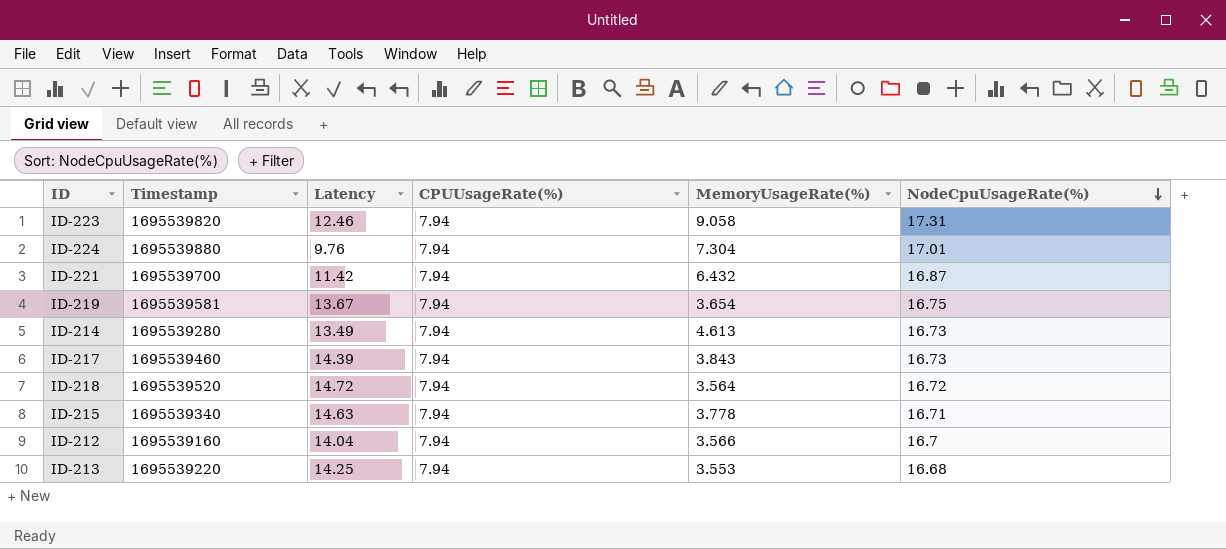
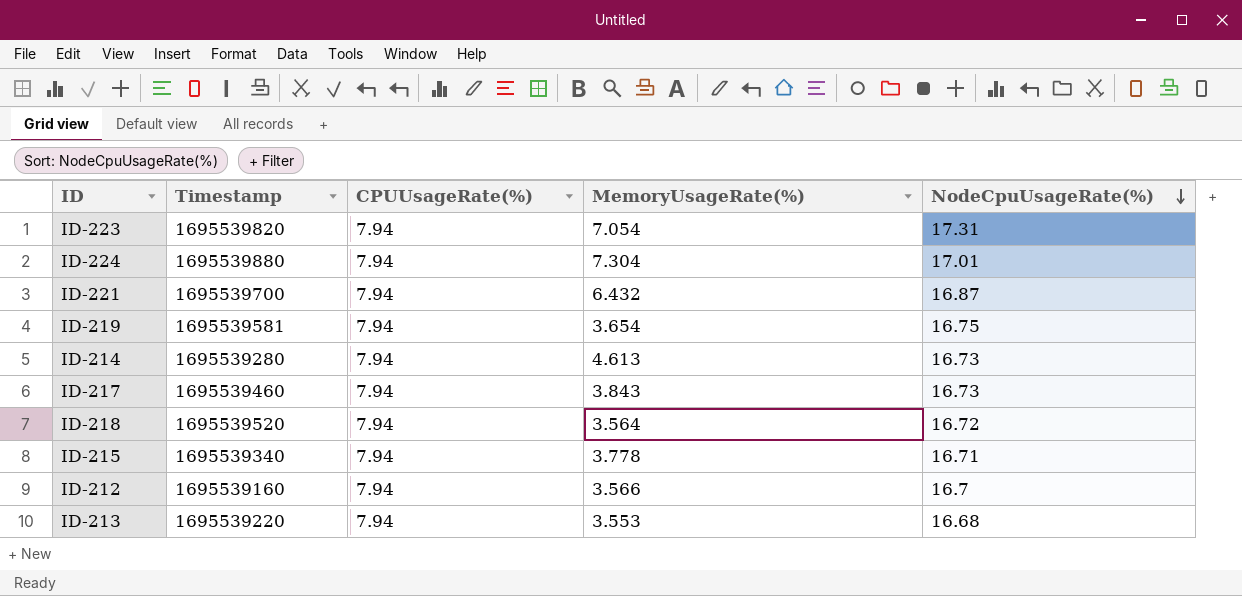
column Latency | position: 3 -> none
ID-223 | MemoryUsageRate(%): 9.058 -> 7.054

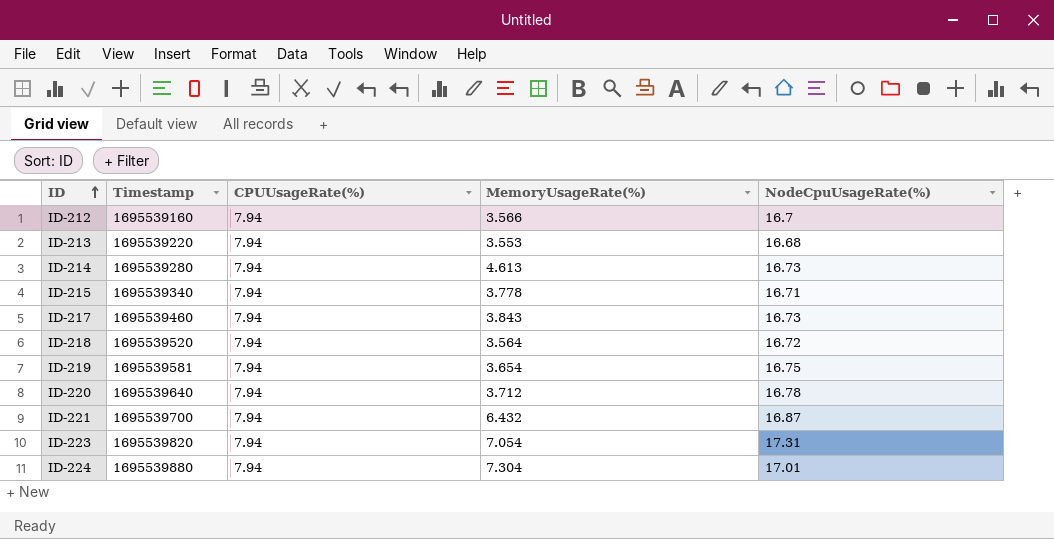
row order: NodeCpuUsageRate(%) descending -> ID ascending
row ID-220: none -> 1695539640 | 7.94 | 3.712 | 16.78

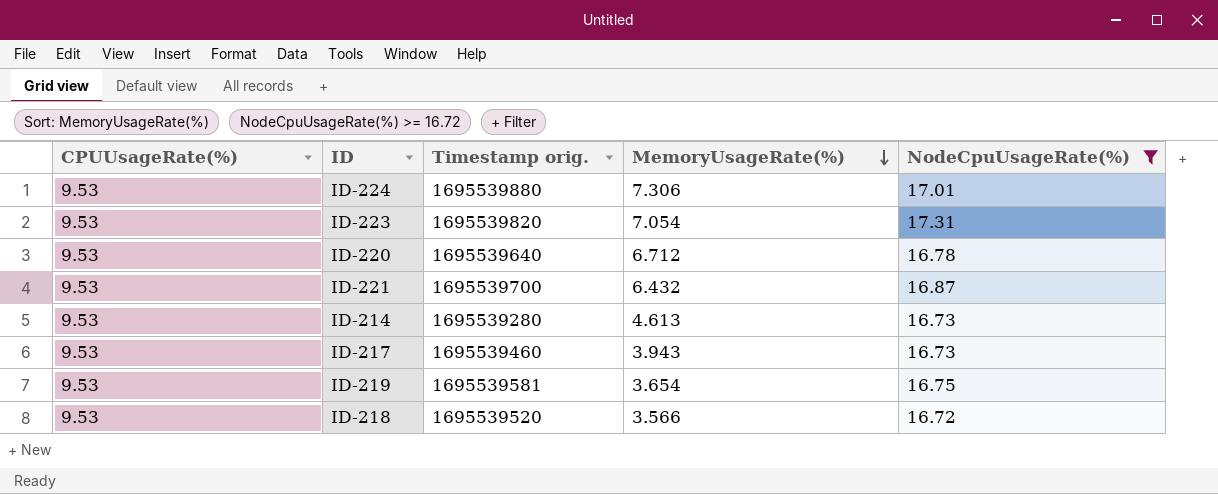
filter: none -> NodeCpuUsageRate(%) >= 16.72
row order: ID ascending -> MemoryUsageRate(%) descending
column CPUUsageRate(%) | position: 3 -> 1
column name: Timestamp -> Timestamp orig.
ID-224 | CPUUsageRate(%): 7.94 -> 9.53
ID-224 | MemoryUsageRate(%): 7.304 -> 7.306
ID-223 | CPUUsageRate(%): 7.94 -> 9.53
ID-220 | CPUUsageRate(%): 7.94 -> 9.53
ID-220 | MemoryUsageRate(%): 3.712 -> 6.712
ID-221 | CPUUsageRate(%): 7.94 -> 9.53
ID-214 | CPUUsageRate(%): 7.94 -> 9.53
ID-217 | CPUUsageRate(%): 7.94 -> 9.53
ID-217 | MemoryUsageRate(%): 3.843 -> 3.943
ID-219 | CPUUsageRate(%): 7.94 -> 9.53
ID-218 | CPUUsageRate(%): 7.94 -> 9.53
ID-218 | MemoryUsageRate(%): 3.564 -> 3.566

